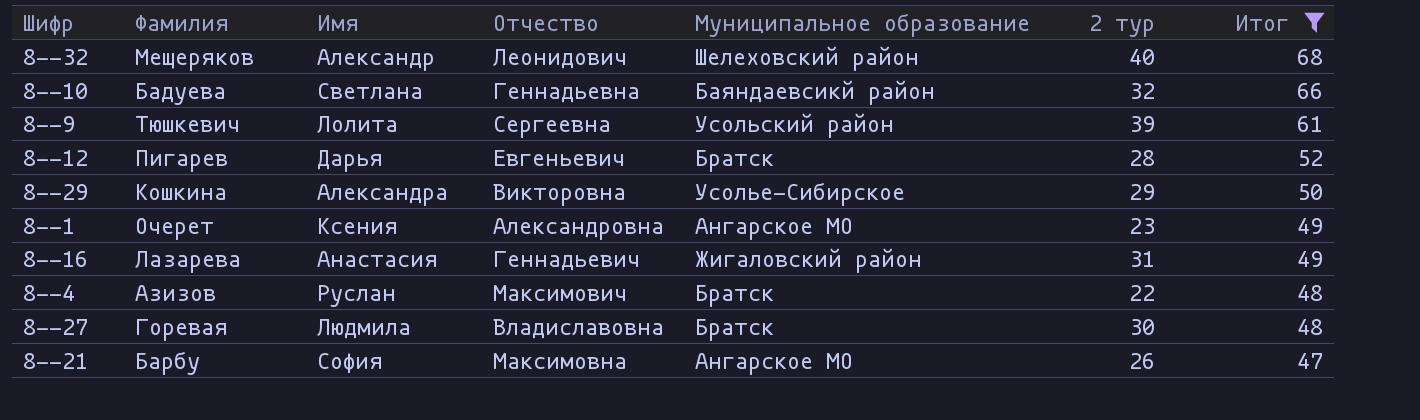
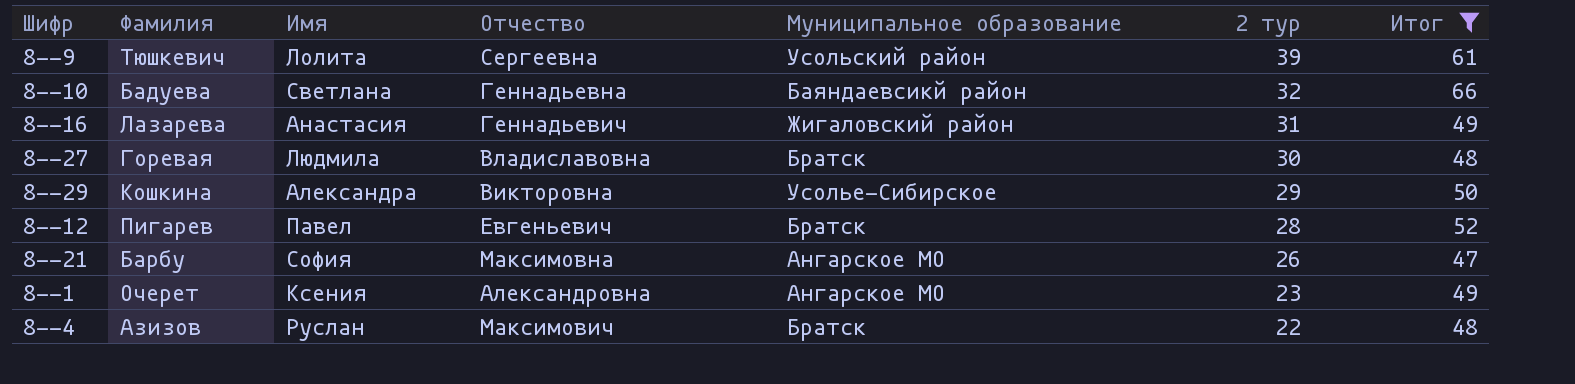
row order: Итог descending -> 2 тур descending
row 8--32: Мещеряков | Александр | Леонидович | Шелеховский район | 40 | 68 -> none
8--12 | Имя: Дарья -> Павел

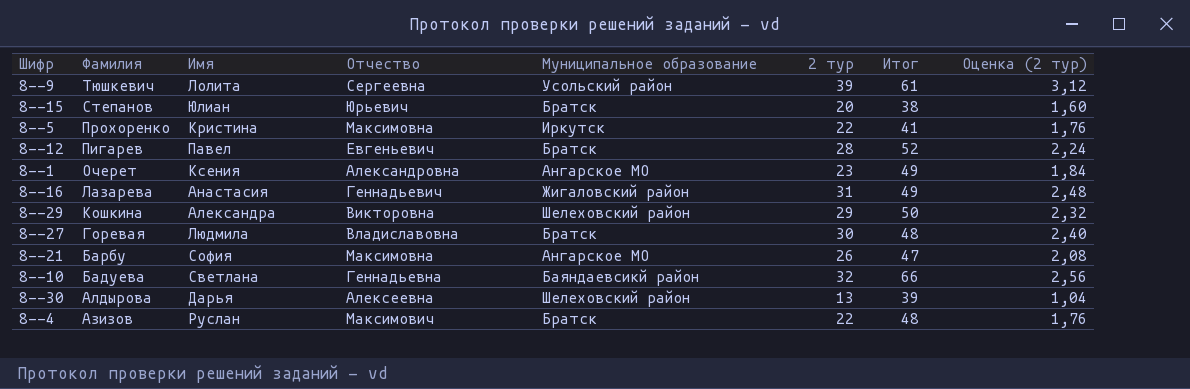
filter: Итог >= 47 -> none
row order: 2 тур descending -> Фамилия descending
column Оценка (2 тур) | formula: none -> [2 тур] * 0,08
8--29 | Муниципальное образование: Усолье-Сибирское -> Шелеховский район

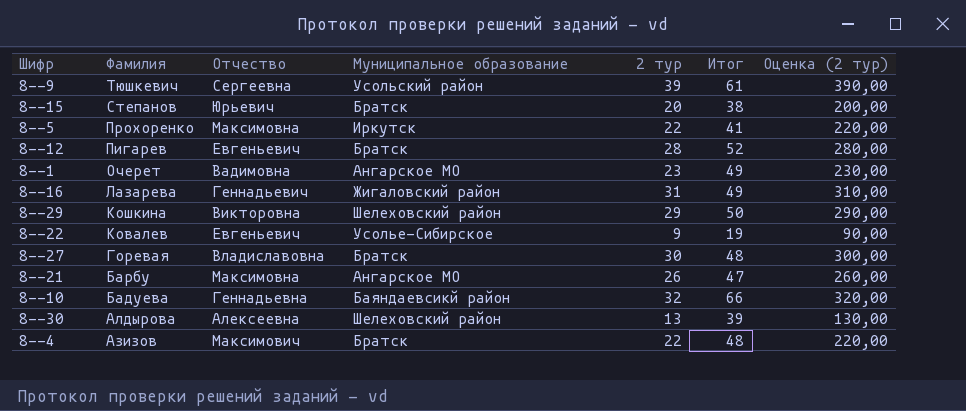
column Имя | position: 3 -> none
column Оценка (2 тур) | formula: [2 тур] * 0,08 -> [2 тур] * 10
8--1 | Отчество: Александровна -> Вадимовна
row 8--22: none -> Ковалев | Евгеньевич | Усолье-Сибирское | 9 | 19 | 90,00

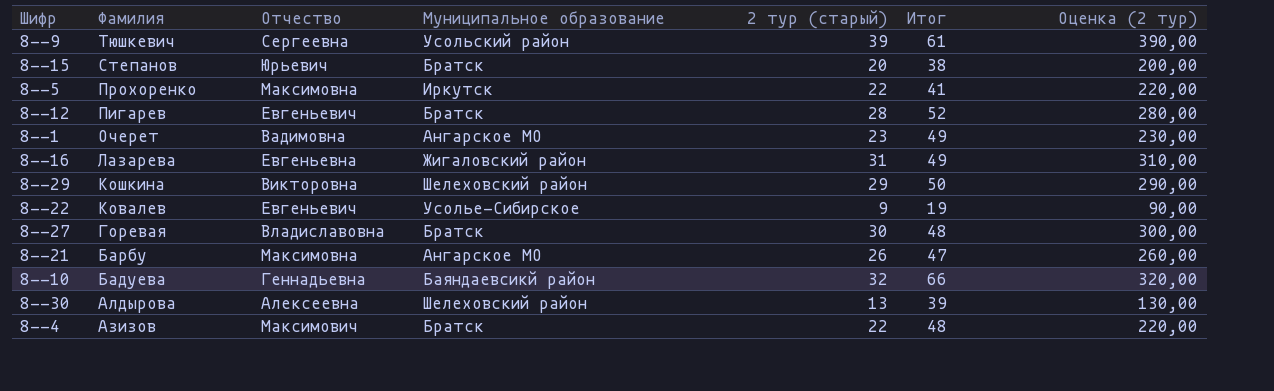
column name: 2 тур -> 2 тур (старый)
8--16 | Отчество: Геннадьевич -> Евгеньевна

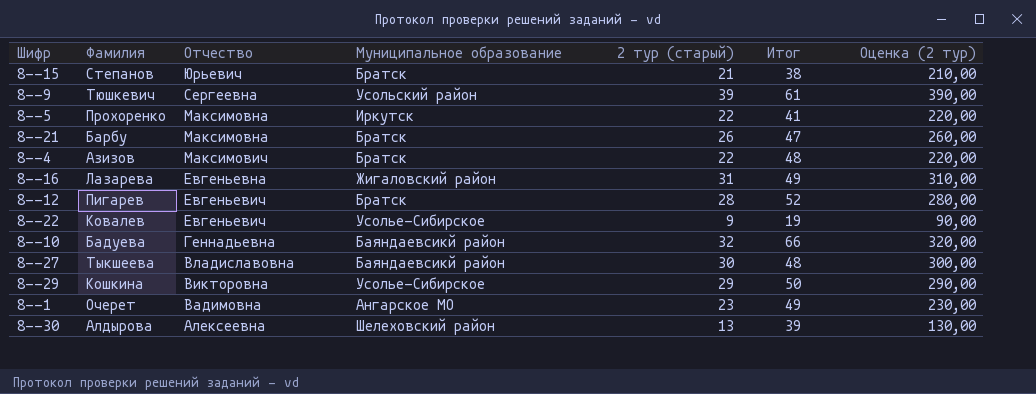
row order: Фамилия descending -> Отчество descending
8--15 | 2 тур (старый): 20 -> 21
8--15 | Оценка (2 тур): 200,00 -> 210,00
8--21 | Муниципальное образование: Ангарское МО -> Братск
8--27 | Фамилия: Горевая -> Тыкшеева
8--27 | Муниципальное образование: Братск -> Баяндаевсикй район
8--29 | Муниципальное образование: Шелеховский район -> Усолье-Сибирское

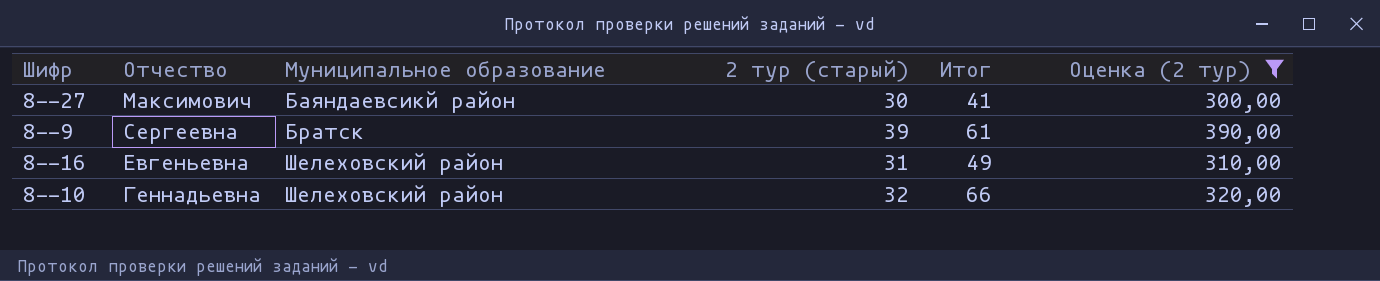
filter: none -> Оценка (2 тур) >= 300,00
row order: Отчество descending -> Муниципальное образование ascending
column Фамилия | position: 2 -> none
8--27 | Отчество: Владиславовна -> Максимович
8--27 | Итог: 48 -> 41
8--9 | Муниципальное образование: Усольский район -> Братск
8--16 | Муниципальное образование: Жигаловский район -> Шелеховский район
8--10 | Муниципальное образование: Баяндаевсикй район -> Шелеховский район

